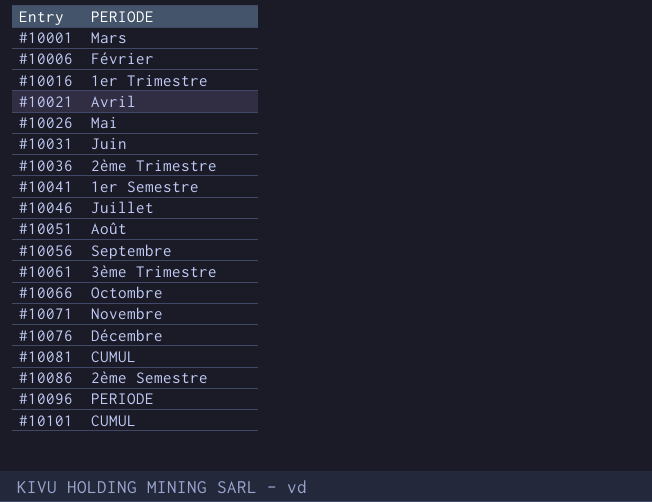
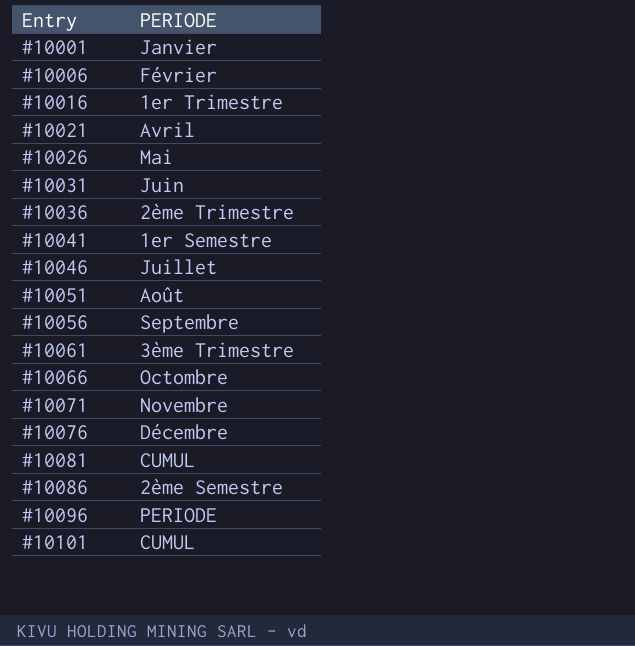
#10001 | PERIODE: Mars -> Janvier

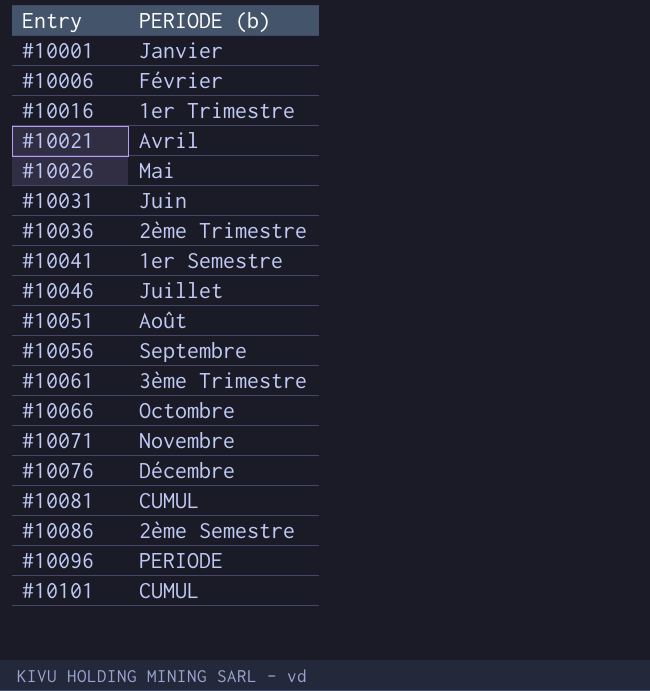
column name: PERIODE -> PERIODE (b)

